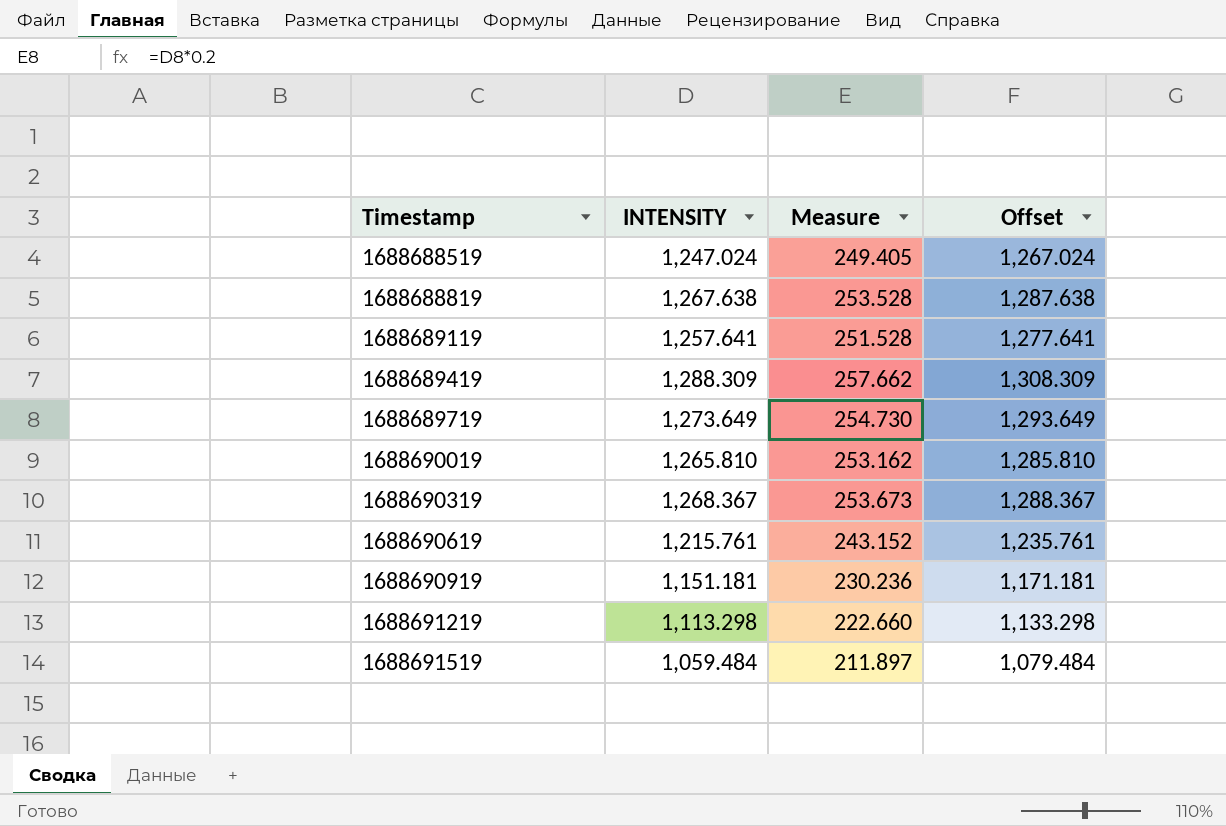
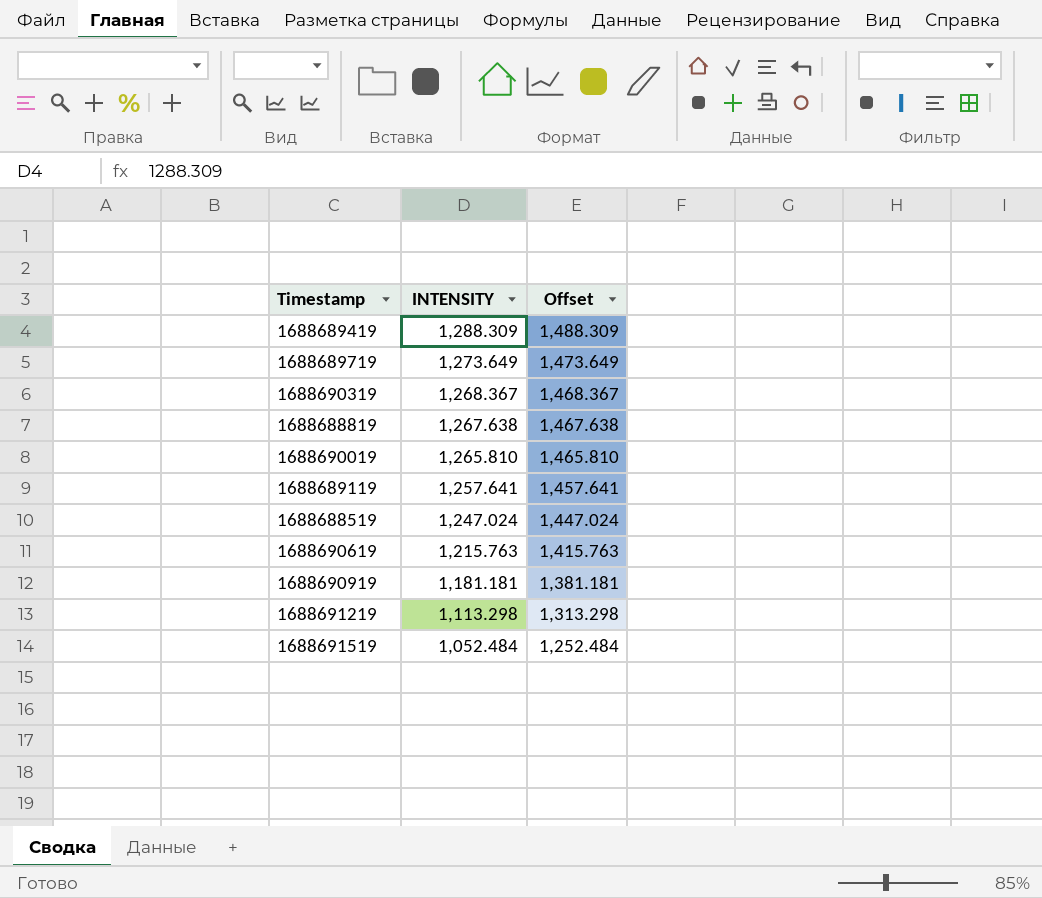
row order: Timestamp ascending -> INTENSITY descending
column Measure | formula: [INTENSITY] * 0.2 -> none
column Offset | formula: [INTENSITY] + 20 -> [INTENSITY] + 200
1688690619 | INTENSITY: 1,215.761 -> 1,215.763
1688690919 | INTENSITY: 1,151.181 -> 1,181.181
1688691519 | INTENSITY: 1,059.484 -> 1,052.484

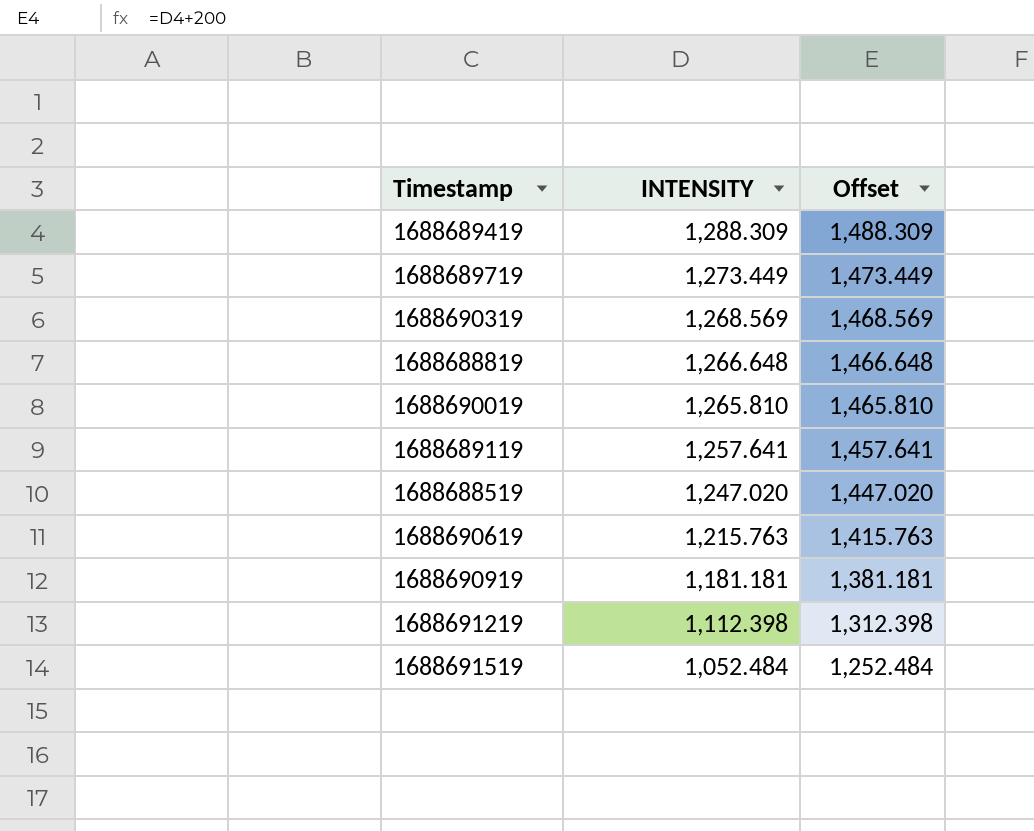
1688689719 | INTENSITY: 1,273.649 -> 1,273.449
1688689719 | Offset: 1,473.649 -> 1,473.449
1688690319 | INTENSITY: 1,268.367 -> 1,268.569
1688690319 | Offset: 1,468.367 -> 1,468.569
1688688819 | INTENSITY: 1,267.638 -> 1,266.648
1688688819 | Offset: 1,467.638 -> 1,466.648
1688688519 | INTENSITY: 1,247.024 -> 1,247.020
1688688519 | Offset: 1,447.024 -> 1,447.020
1688691219 | INTENSITY: 1,113.298 -> 1,112.398
1688691219 | Offset: 1,313.298 -> 1,312.398

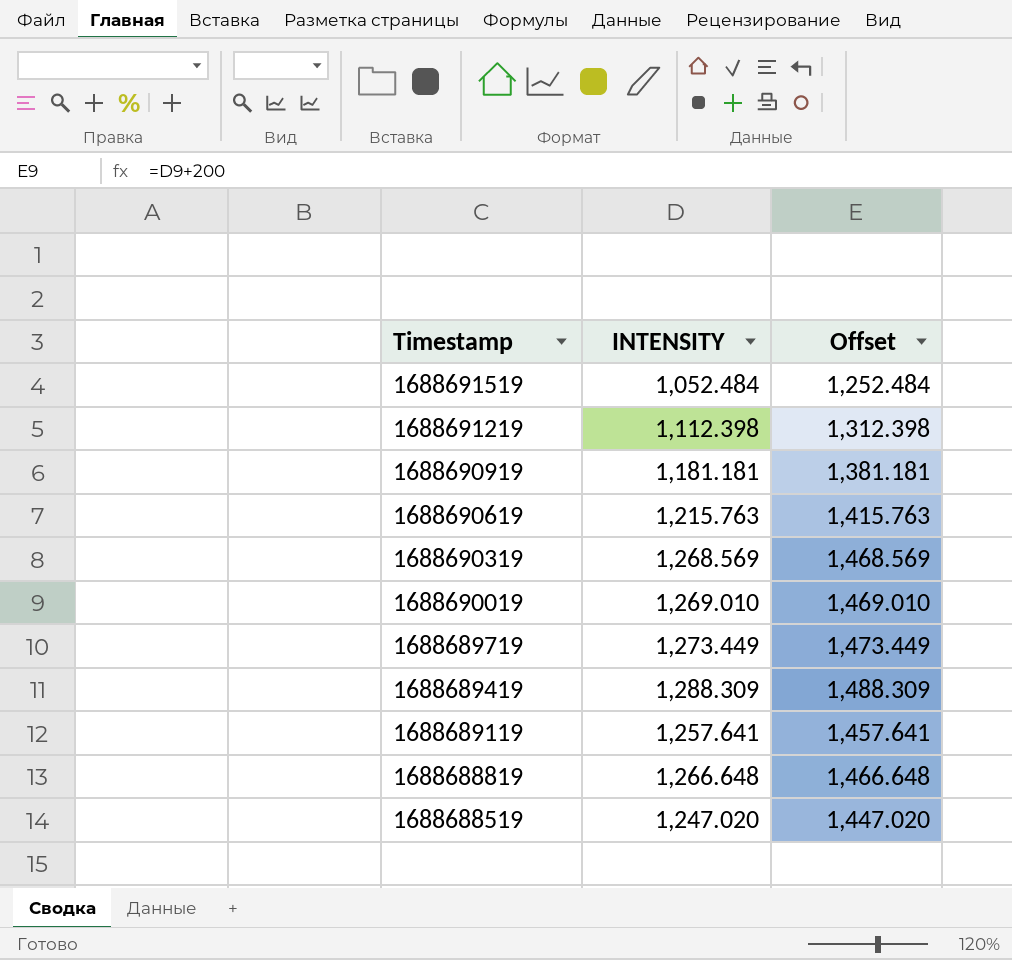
row order: INTENSITY descending -> Timestamp descending
1688690019 | INTENSITY: 1,265.810 -> 1,269.010
1688690019 | Offset: 1,465.810 -> 1,469.010

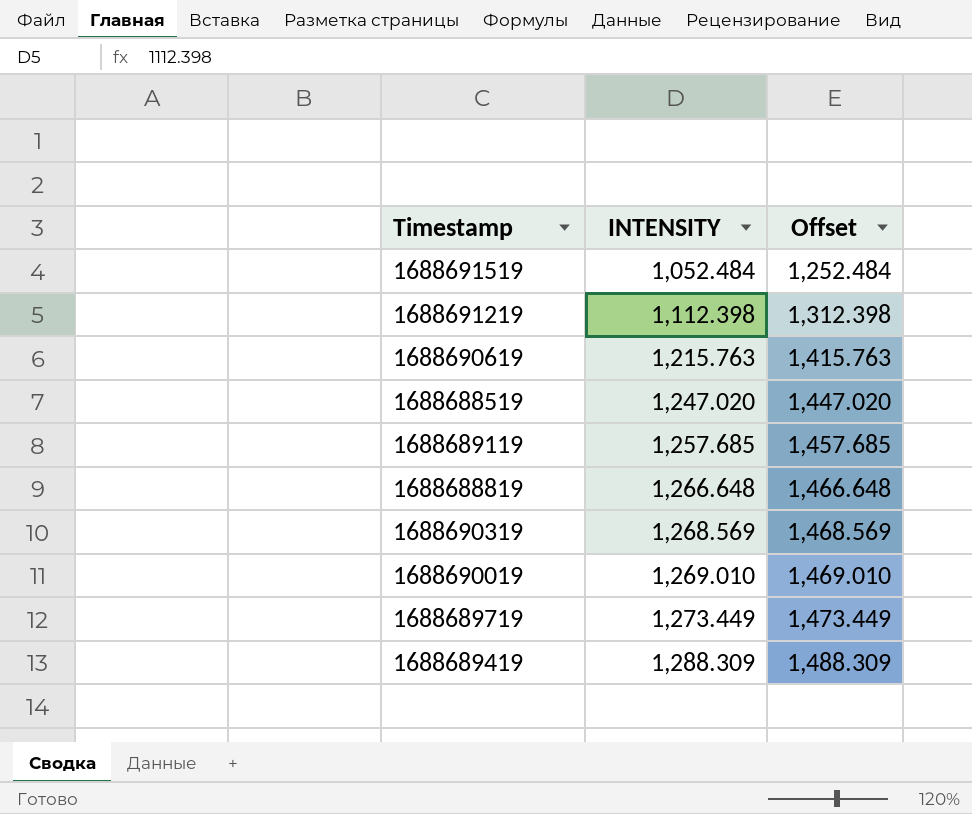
row order: Timestamp descending -> INTENSITY ascending
row 1688690919: 1,181.181 | 1,381.181 -> none
1688689119 | INTENSITY: 1,257.641 -> 1,257.685
1688689119 | Offset: 1,457.641 -> 1,457.685

